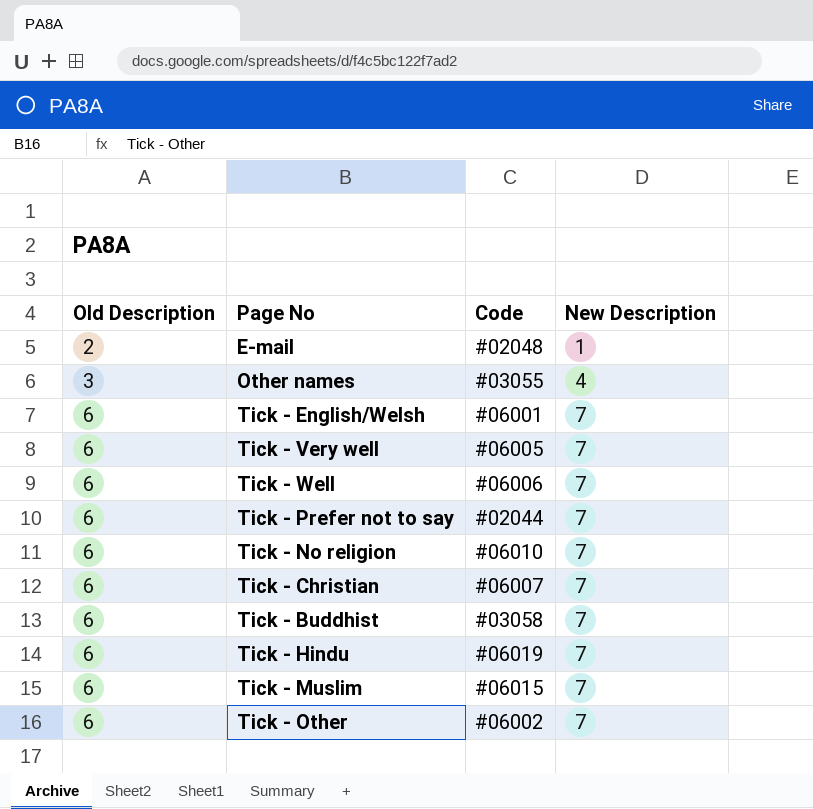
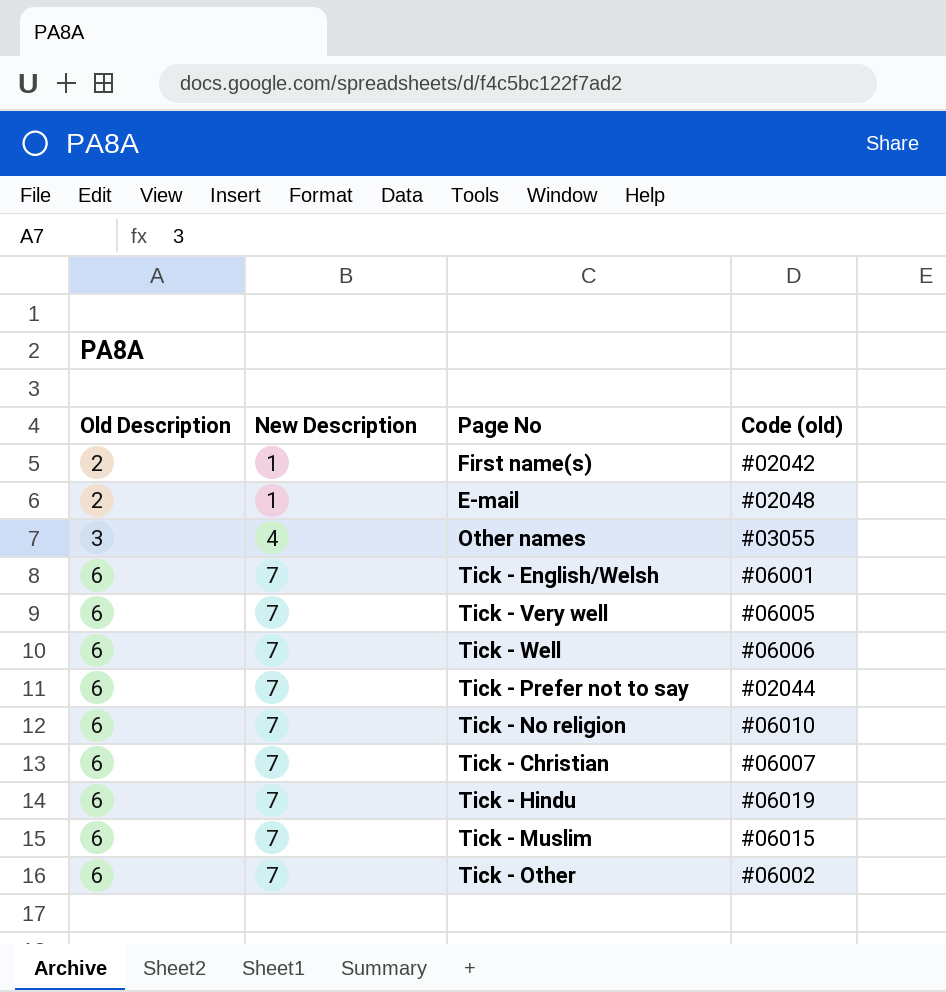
column New Description | position: 4 -> 2
column name: Code -> Code (old)
row Tick - Buddhist: 6 | #03058 | 7 -> none
row First name(s): none -> 2 | 1 | #02042

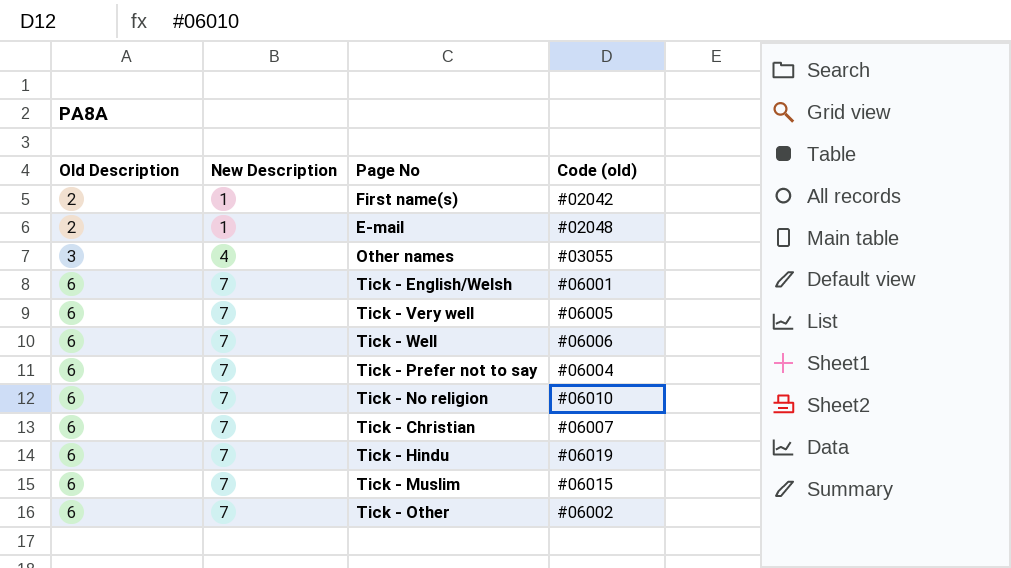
Tick - Prefer not to say | Code (old): #02044 -> #06004

